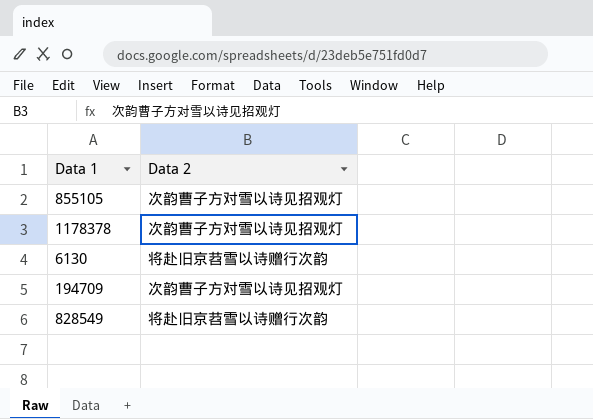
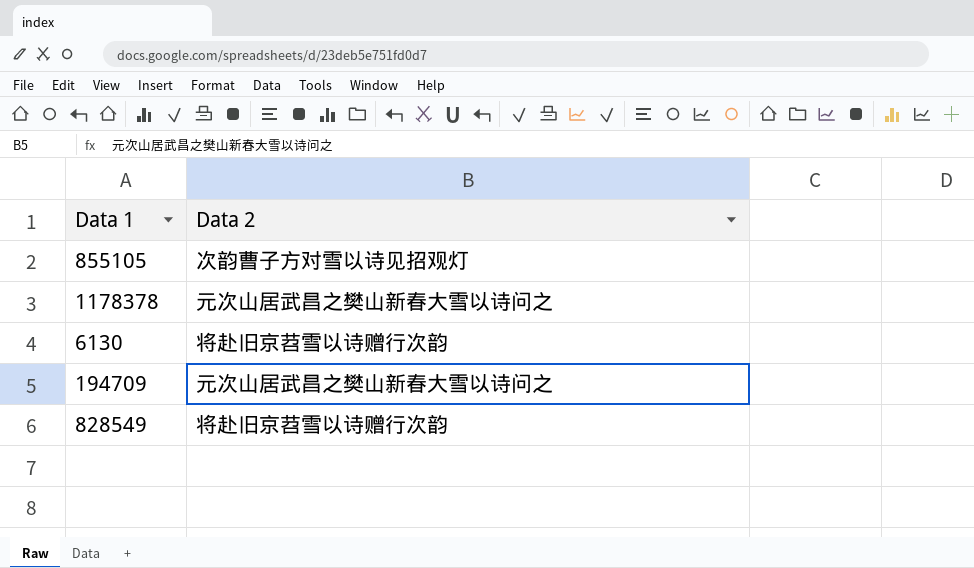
1178378 | Data 2: 次韵曹子方对雪以诗见招观灯 -> 元次山居武昌之樊山新春大雪以诗问之
194709 | Data 2: 次韵曹子方对雪以诗见招观灯 -> 元次山居武昌之樊山新春大雪以诗问之

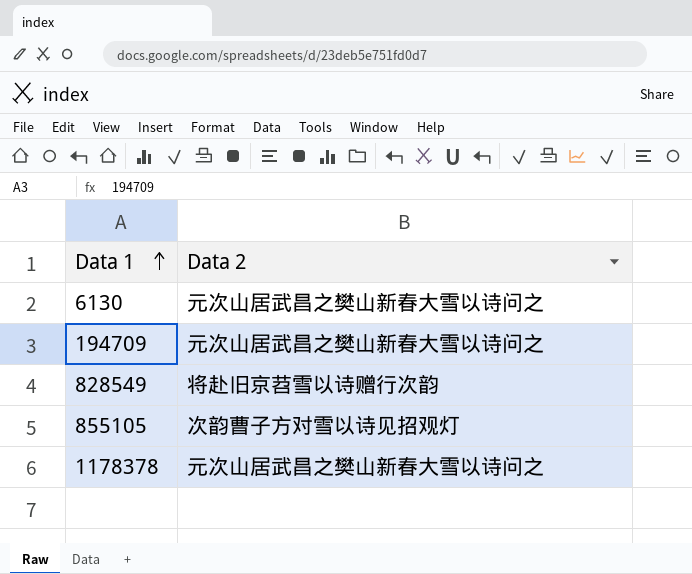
row order: none -> Data 1 ascending
6130 | Data 2: 将赴旧京苕雪以诗赠行次韵 -> 元次山居武昌之樊山新春大雪以诗问之

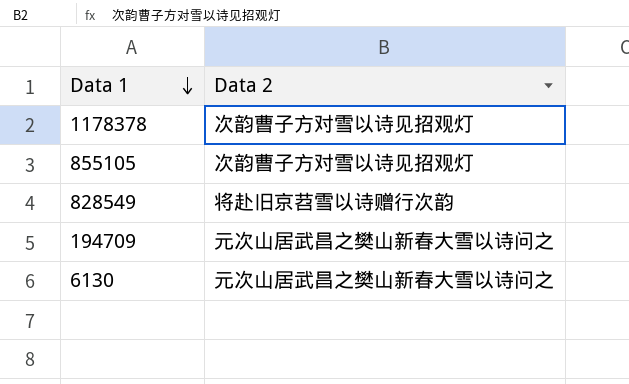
row order: Data 1 ascending -> Data 1 descending
1178378 | Data 2: 元次山居武昌之樊山新春大雪以诗问之 -> 次韵曹子方对雪以诗见招观灯

